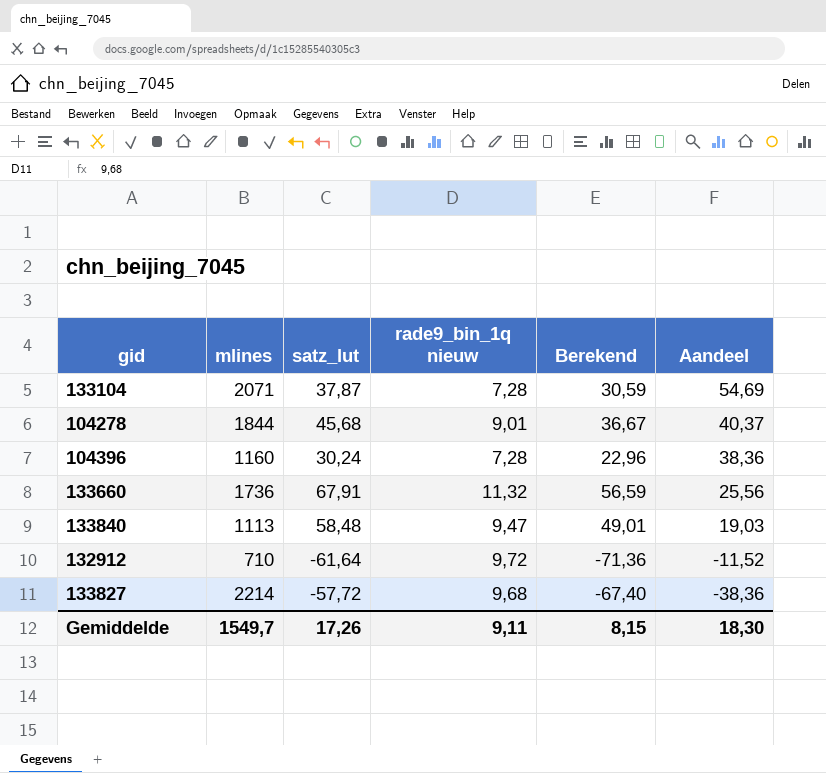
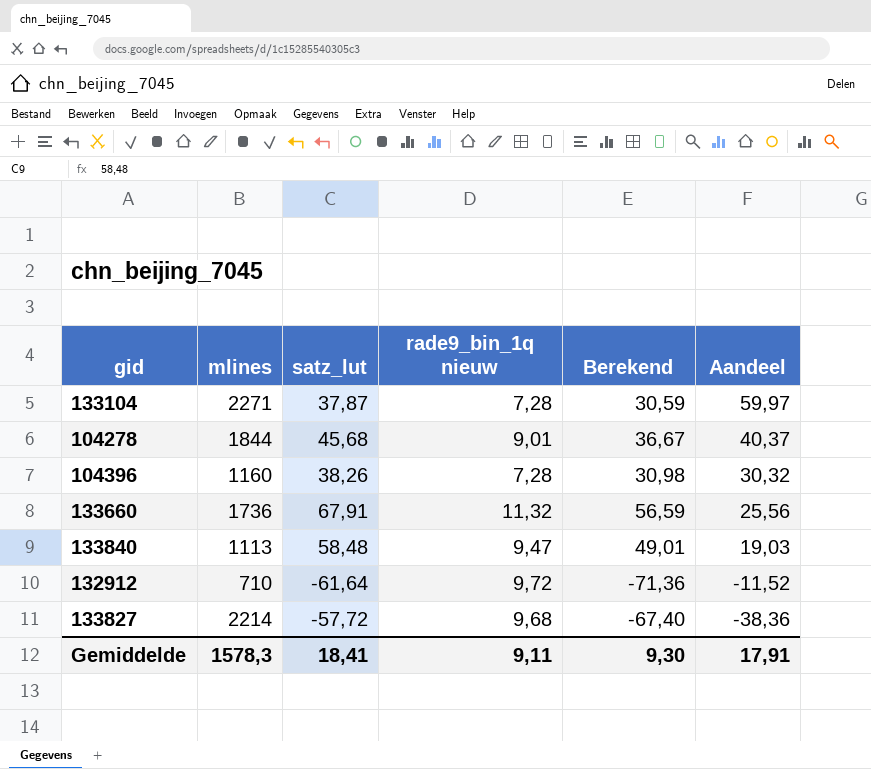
133104 | mlines: 2071 -> 2271
133104 | Aandeel: 54,69 -> 59,97
104396 | satz_lut: 30,24 -> 38,26
104396 | Berekend: 22,96 -> 30,98
104396 | Aandeel: 38,36 -> 30,32
Gemiddelde | mlines: 1549,7 -> 1578,3
Gemiddelde | satz_lut: 17,26 -> 18,41
Gemiddelde | Berekend: 8,15 -> 9,30
Gemiddelde | Aandeel: 18,30 -> 17,91

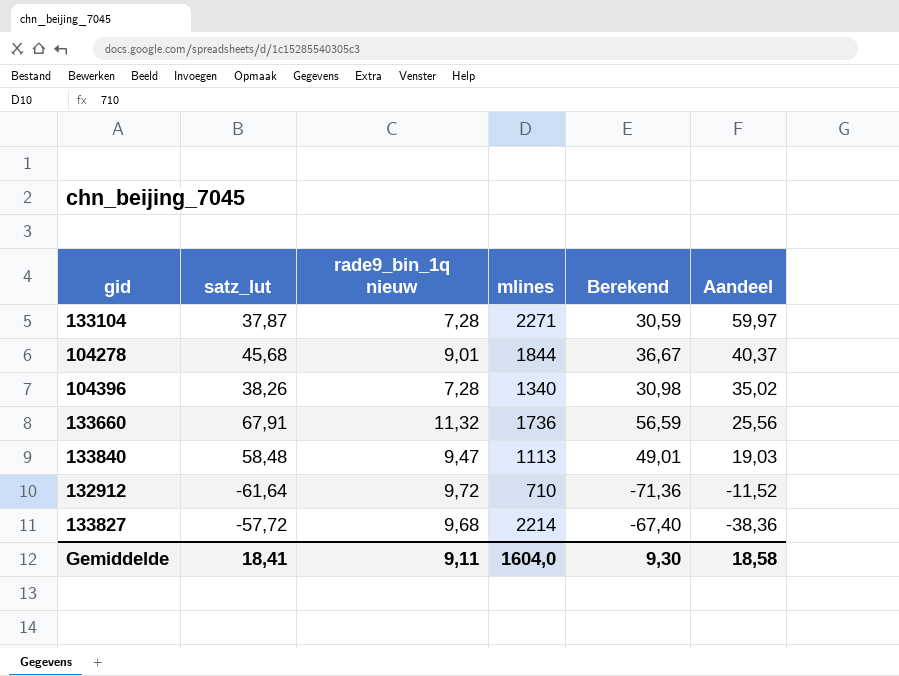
column mlines | position: 2 -> 4
104396 | mlines: 1160 -> 1340
104396 | Aandeel: 30,32 -> 35,02
Gemiddelde | mlines: 1578,3 -> 1604,0
Gemiddelde | Aandeel: 17,91 -> 18,58

